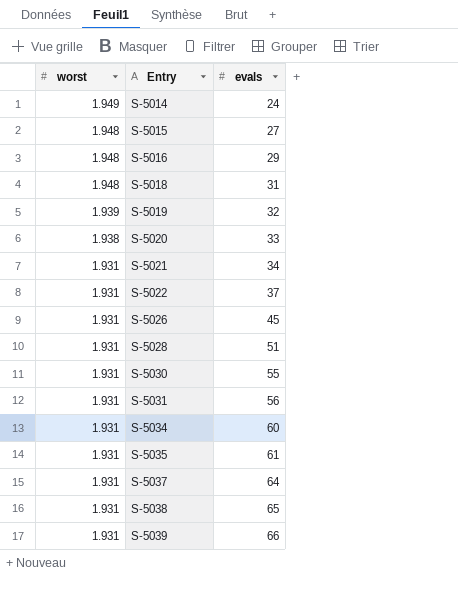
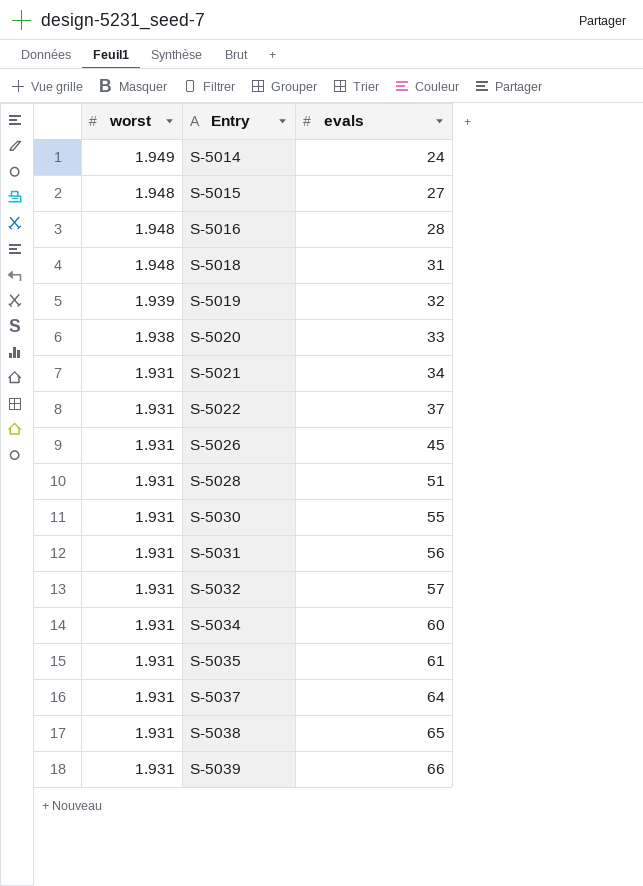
S-5016 | evals: 29 -> 28
row S-5032: none -> 1.931 | 57

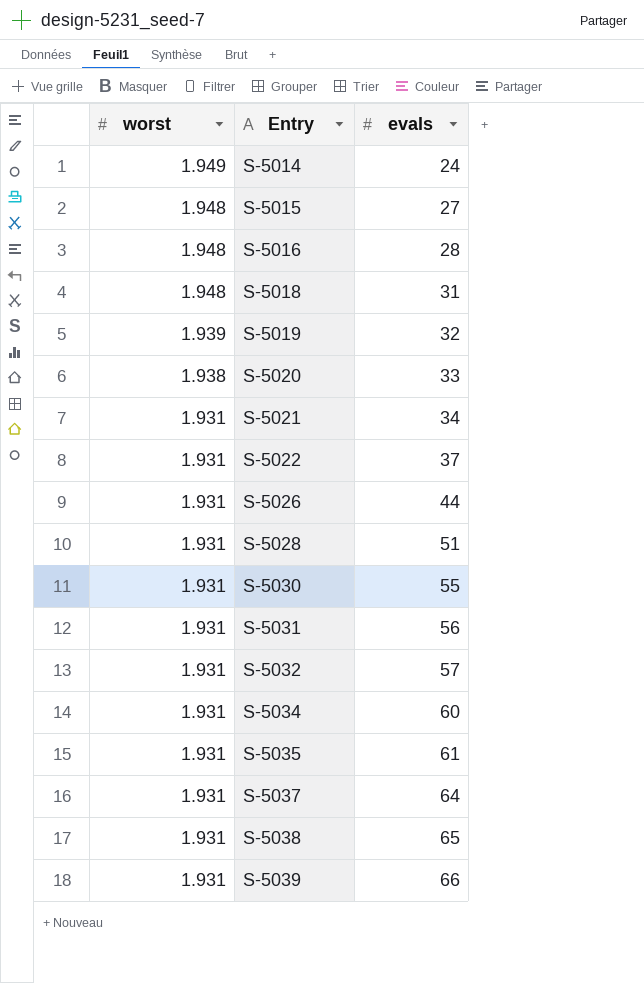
S-5026 | evals: 45 -> 44

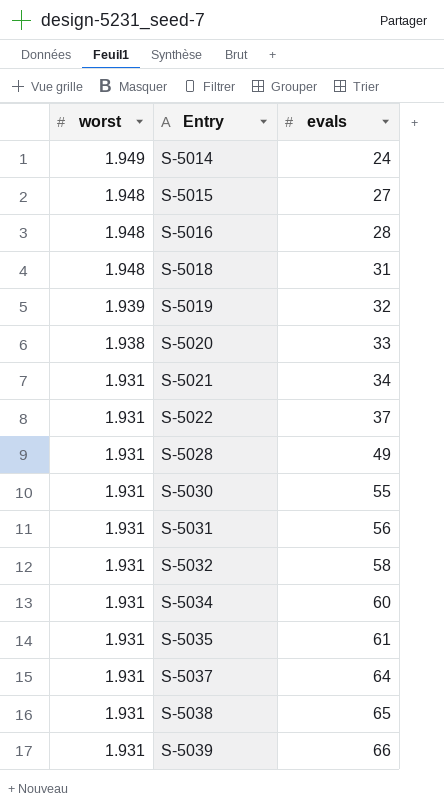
row S-5026: 1.931 | 44 -> none
S-5028 | evals: 51 -> 49
S-5032 | evals: 57 -> 58

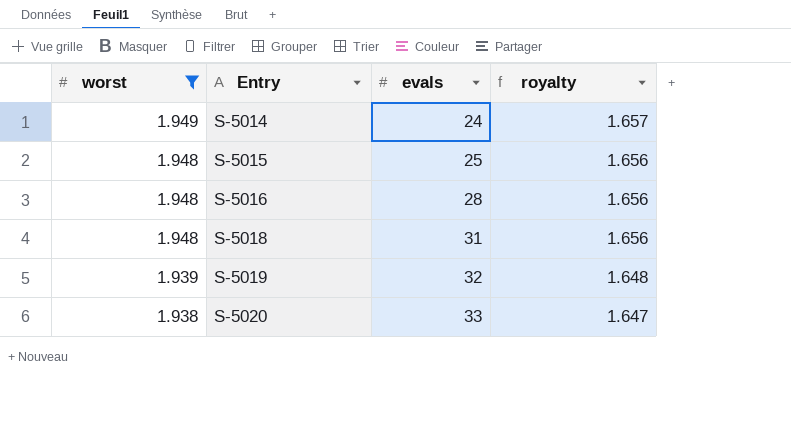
filter: none -> worst != 1.931
column royalty | formula: none -> [worst] * 0.85
S-5015 | evals: 27 -> 25

